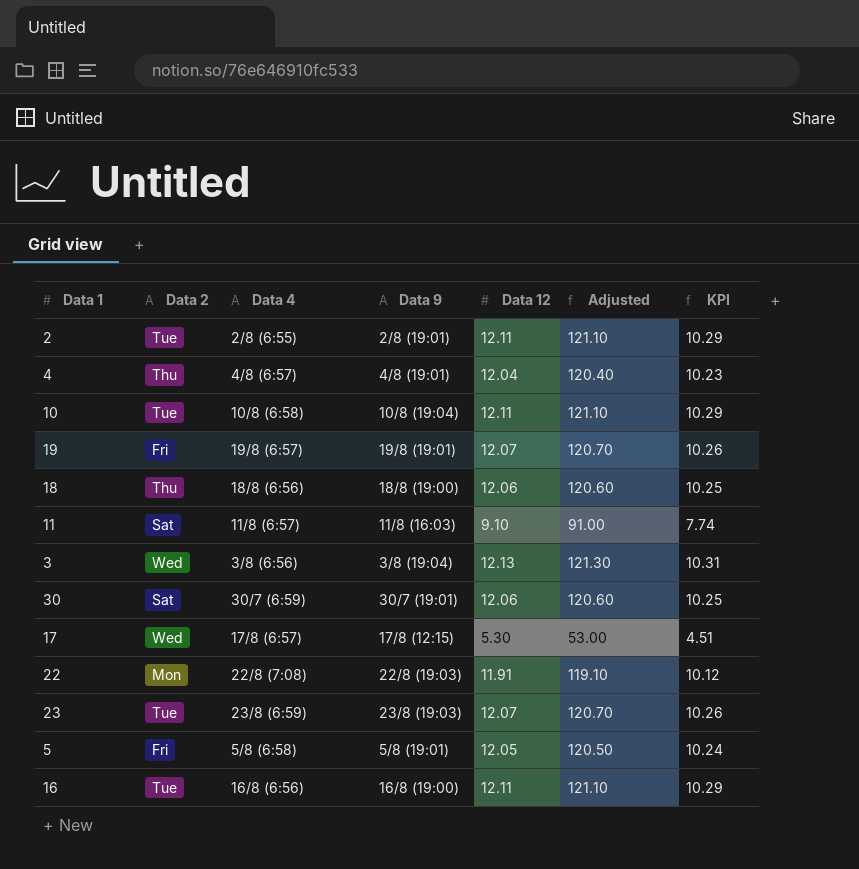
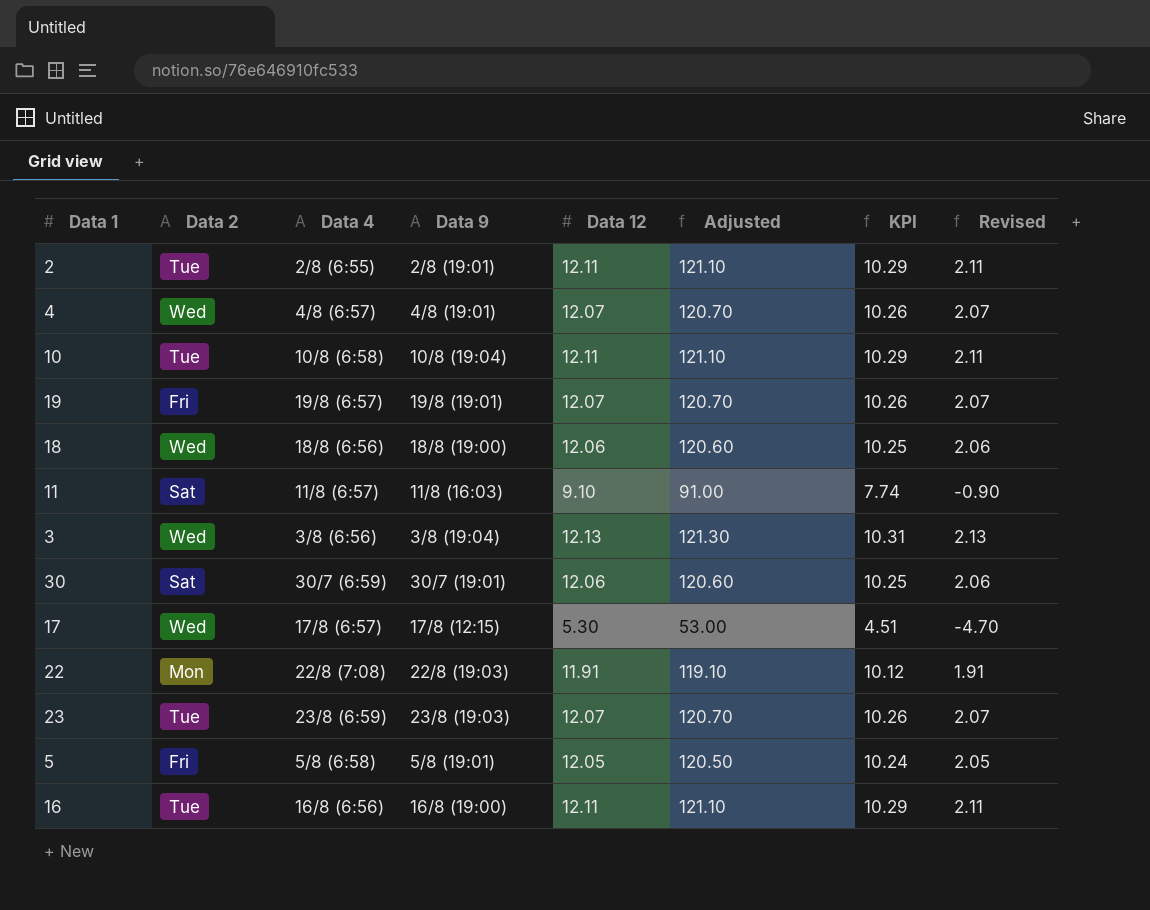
column Revised | formula: none -> [Data 12] - 10
4 | Data 2: Thu -> Wed
4 | Data 12: 12.04 -> 12.07
4 | Adjusted: 120.40 -> 120.70
4 | KPI: 10.23 -> 10.26
18 | Data 2: Thu -> Wed

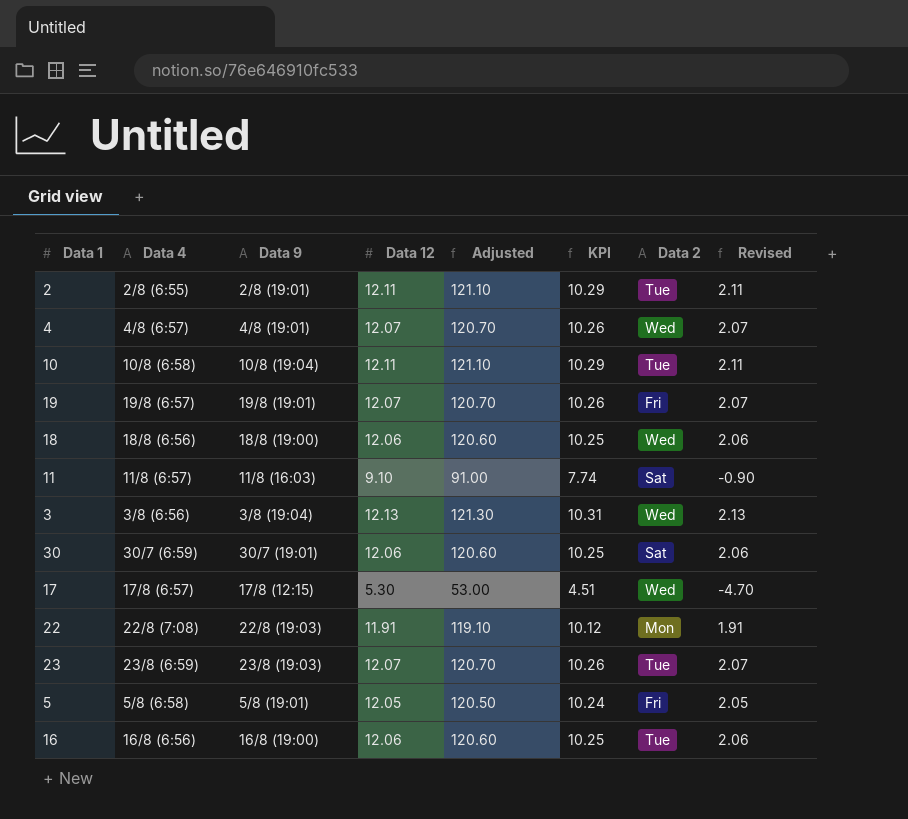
column Data 2 | position: 2 -> 7
16 | Data 12: 12.11 -> 12.06
16 | Adjusted: 121.10 -> 120.60
16 | KPI: 10.29 -> 10.25
16 | Revised: 2.11 -> 2.06

